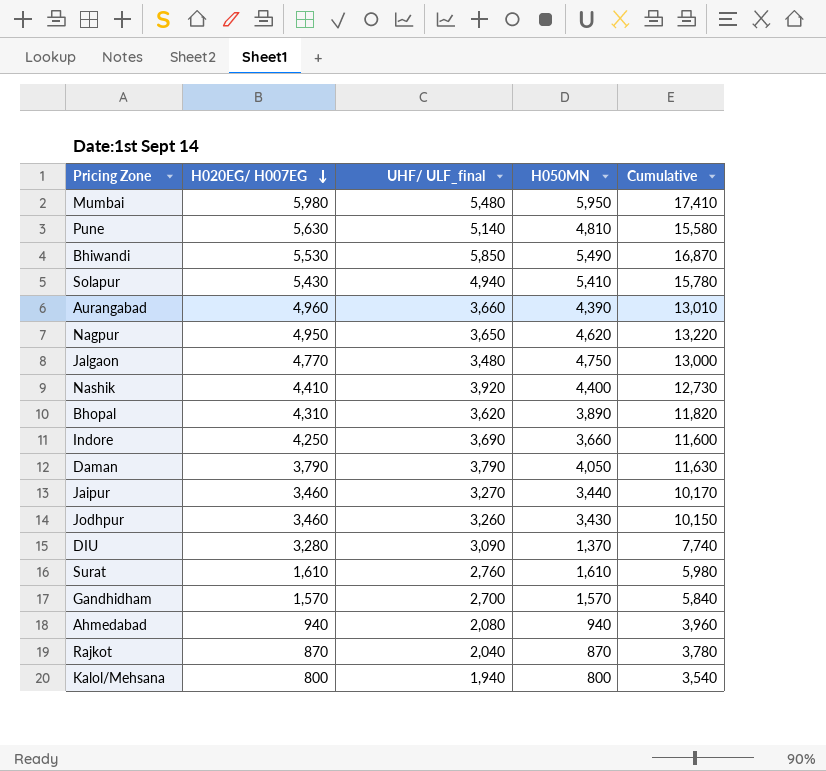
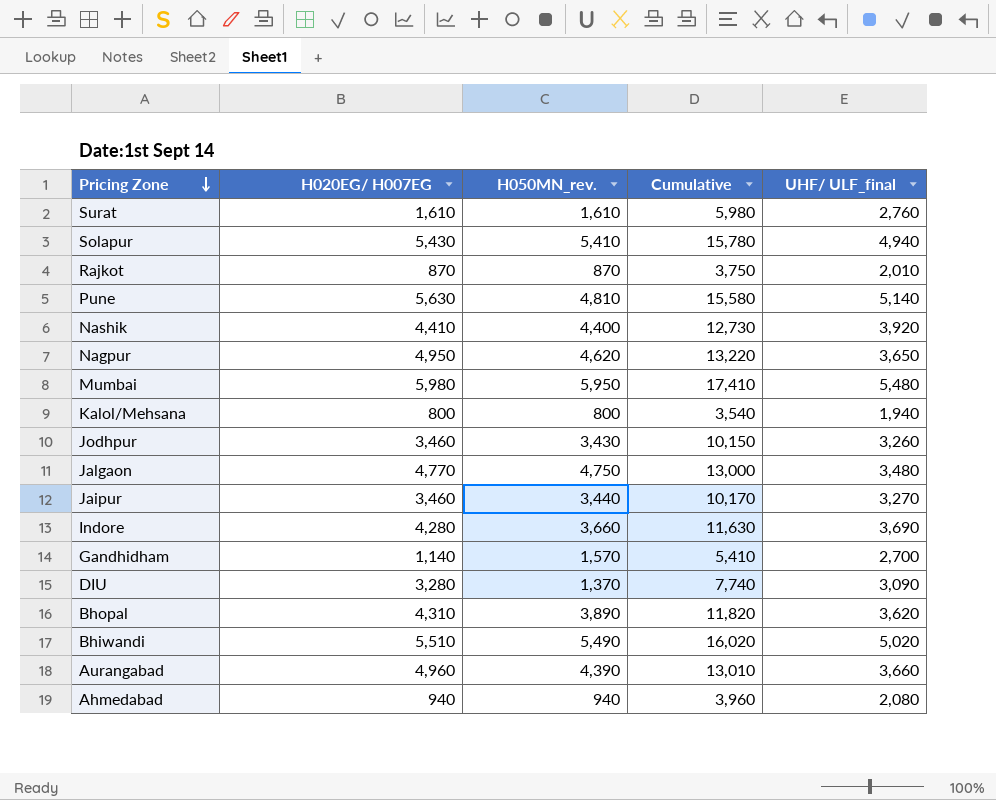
row order: H020EG/ H007EG descending -> Pricing Zone descending
column name: H050MN -> H050MN_rev.
column UHF/ ULF_final | position: 3 -> 5
row Daman: 3,790 | 3,790 | 4,050 | 11,630 -> none
Rajkot | Cumulative: 3,780 -> 3,750
Rajkot | UHF/ ULF_final: 2,040 -> 2,010
Indore | H020EG/ H007EG: 4,250 -> 4,280
Indore | Cumulative: 11,600 -> 11,630
Gandhidham | H020EG/ H007EG: 1,570 -> 1,140
Gandhidham | Cumulative: 5,840 -> 5,410
Bhiwandi | H020EG/ H007EG: 5,530 -> 5,510
Bhiwandi | Cumulative: 16,870 -> 16,020
Bhiwandi | UHF/ ULF_final: 5,850 -> 5,020

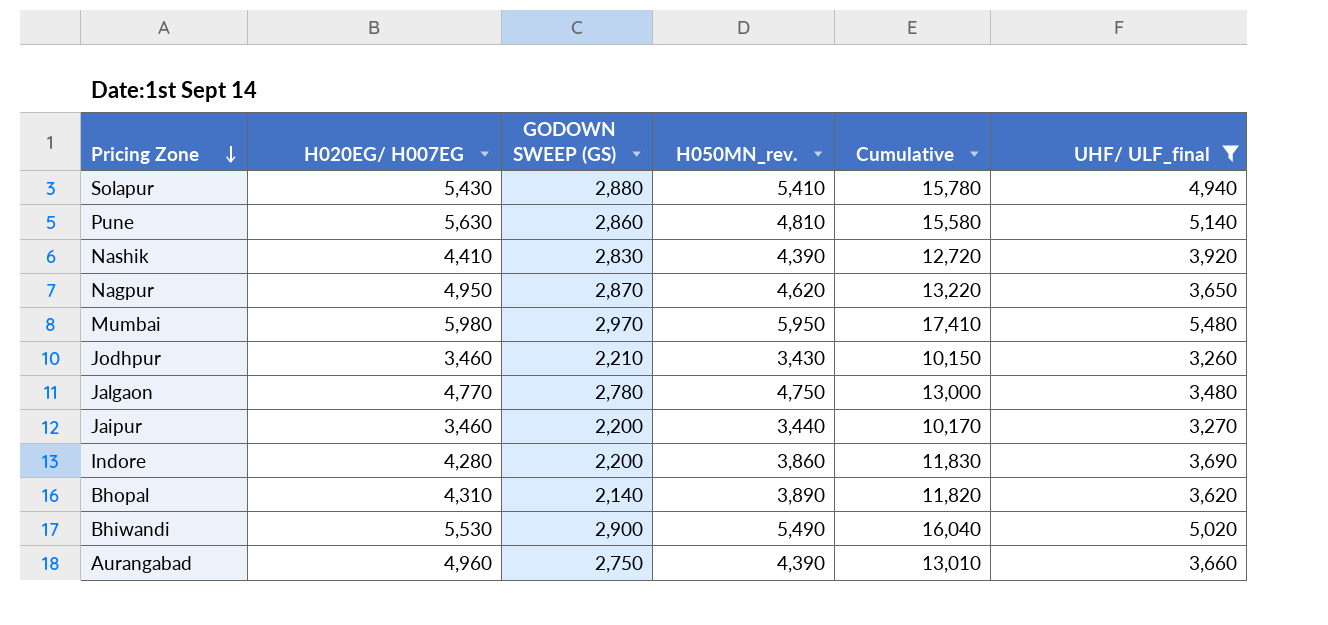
filter: none -> UHF/ ULF_final >= 3,260
column GODOWN SWEEP (GS) | position: none -> 3
Nashik | H050MN_rev.: 4,400 -> 4,390
Nashik | Cumulative: 12,730 -> 12,720
Indore | H050MN_rev.: 3,660 -> 3,860
Indore | Cumulative: 11,630 -> 11,830
Bhiwandi | H020EG/ H007EG: 5,510 -> 5,530
Bhiwandi | Cumulative: 16,020 -> 16,040

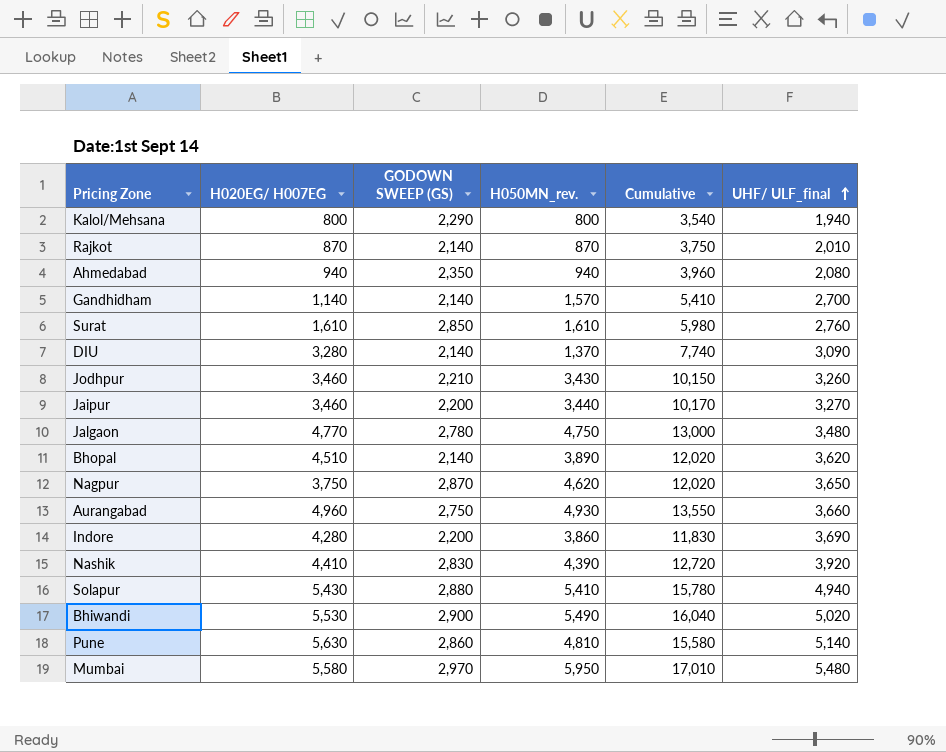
filter: UHF/ ULF_final >= 3,260 -> none
row order: Pricing Zone descending -> UHF/ ULF_final ascending
Bhopal | H020EG/ H007EG: 4,310 -> 4,510
Bhopal | Cumulative: 11,820 -> 12,020
Nagpur | H020EG/ H007EG: 4,950 -> 3,750
Nagpur | Cumulative: 13,220 -> 12,020
Aurangabad | H050MN_rev.: 4,390 -> 4,930
Aurangabad | Cumulative: 13,010 -> 13,550
Mumbai | H020EG/ H007EG: 5,980 -> 5,580
Mumbai | Cumulative: 17,410 -> 17,010

